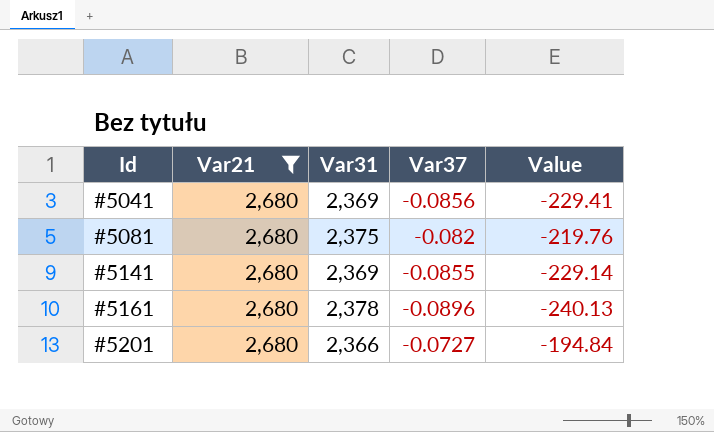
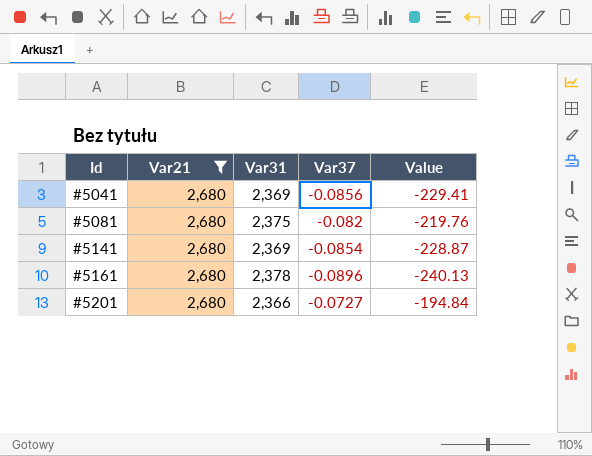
#5141 | Var37: -0.0855 -> -0.0854
#5141 | Value: -229.14 -> -228.87

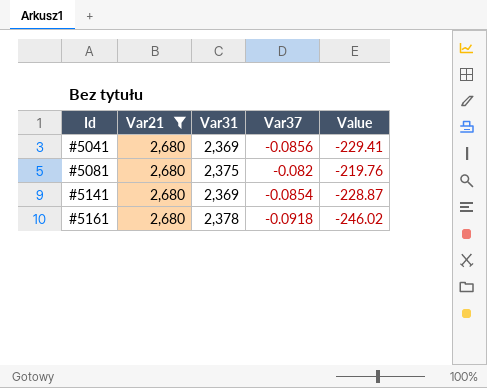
row #5201: 2,680 | 2,366 | -0.0727 | -194.84 -> none
#5161 | Var37: -0.0896 -> -0.0918
#5161 | Value: -240.13 -> -246.02

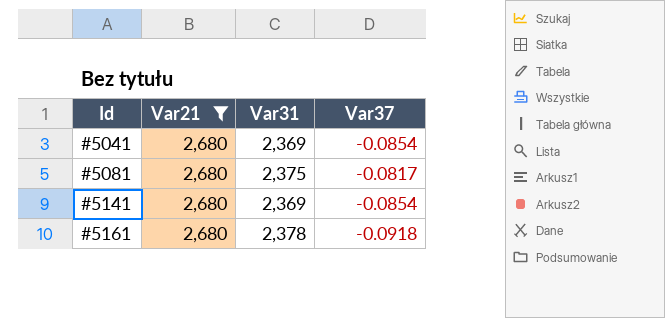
column Value | formula: [Var21] * [Var37] -> none
#5041 | Var37: -0.0856 -> -0.0854
#5081 | Var37: -0.082 -> -0.0817

